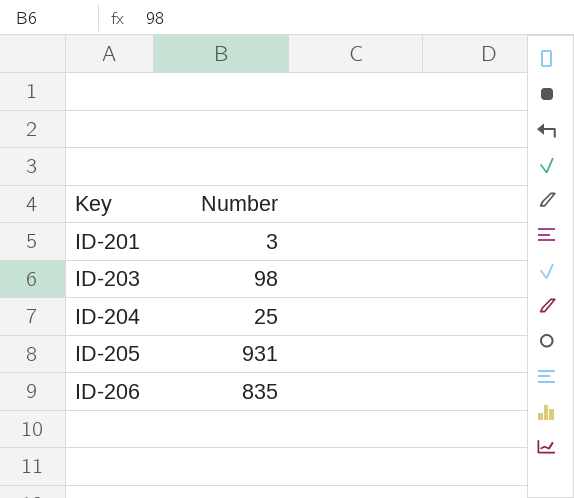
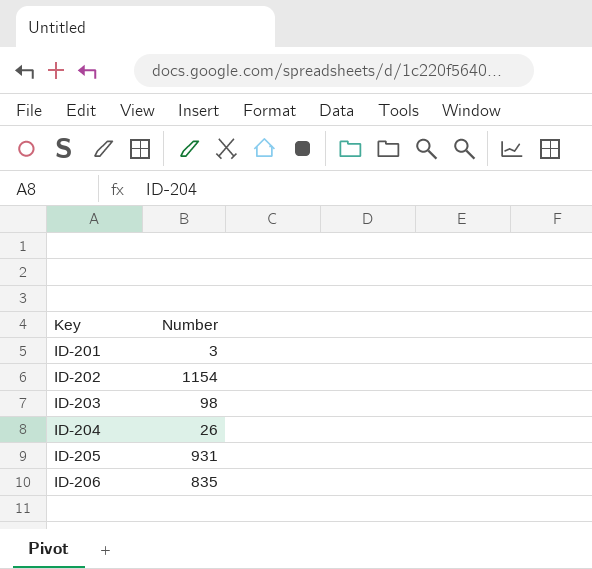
row ID-202: none -> 1154
ID-204 | Number: 25 -> 26

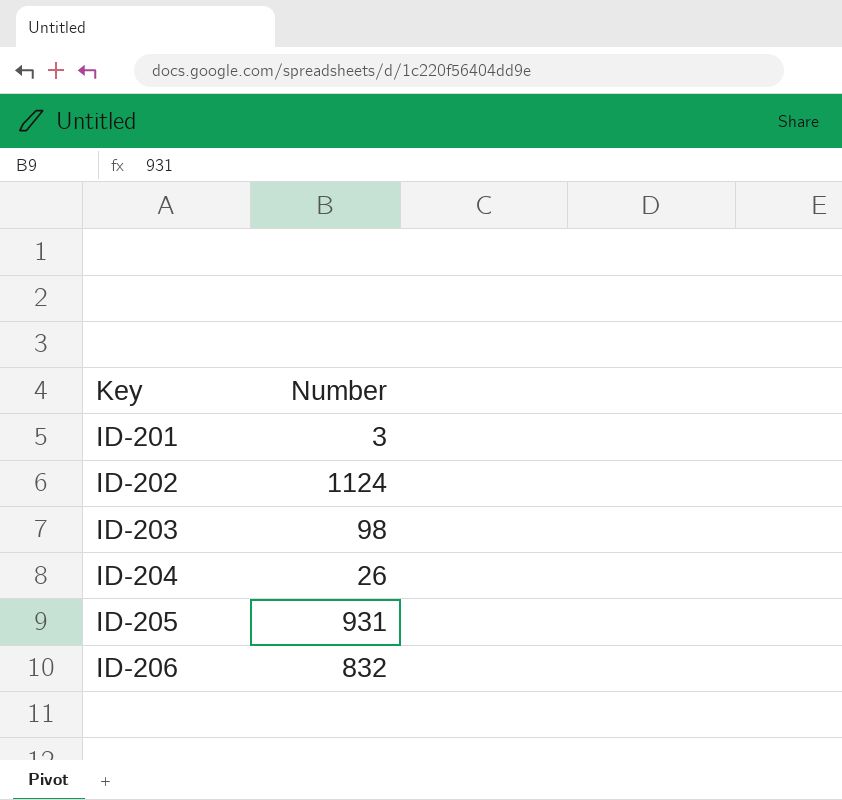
ID-202 | Number: 1154 -> 1124
ID-206 | Number: 835 -> 832

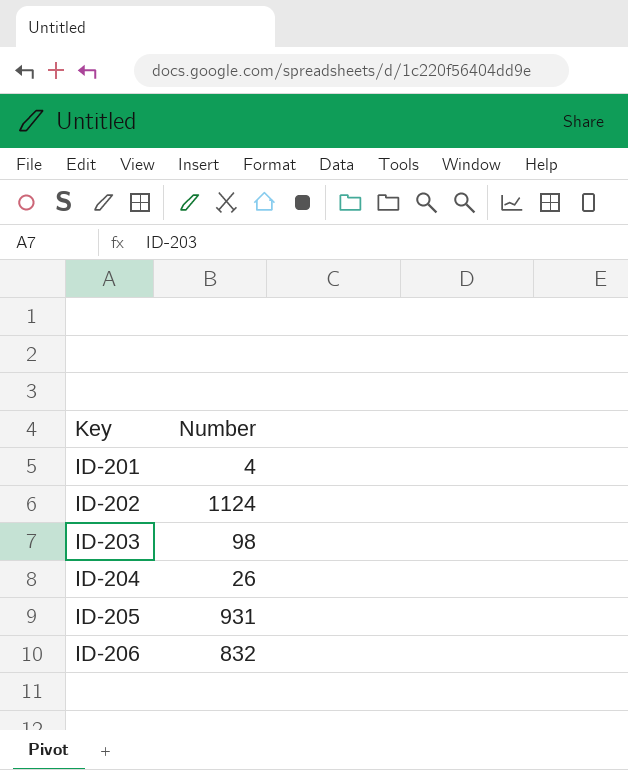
ID-201 | Number: 3 -> 4

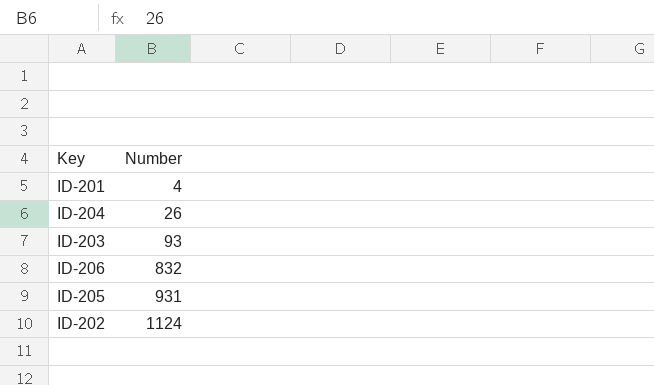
row order: Key ascending -> Number ascending
ID-203 | Number: 98 -> 93

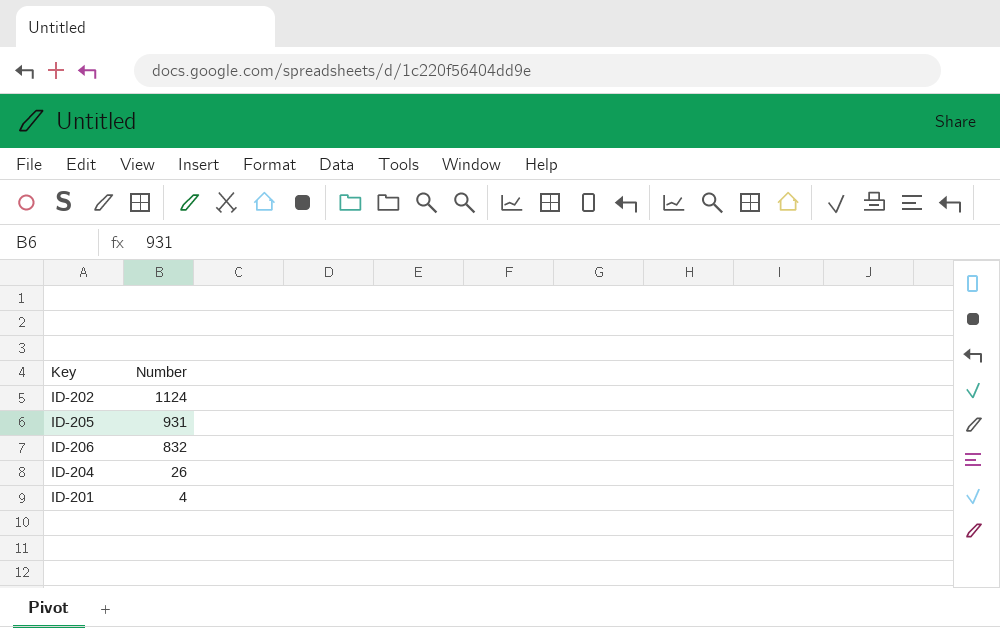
row order: Number ascending -> Number descending
row ID-203: 93 -> none

